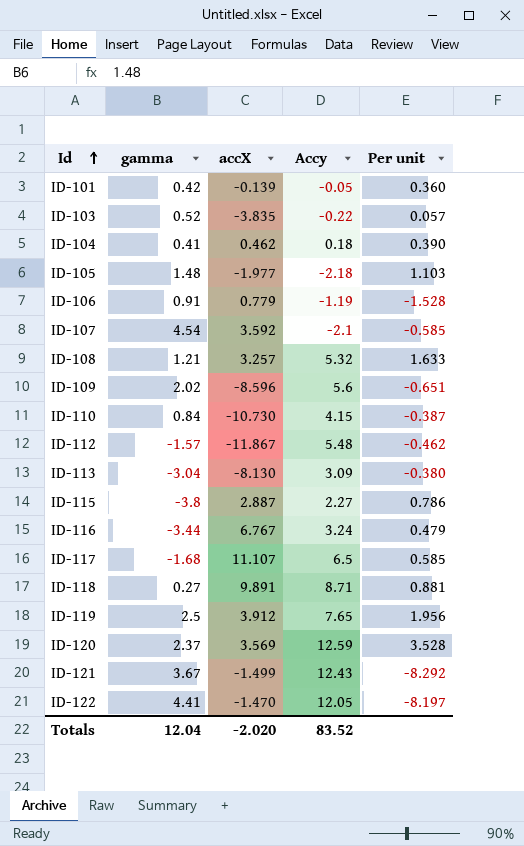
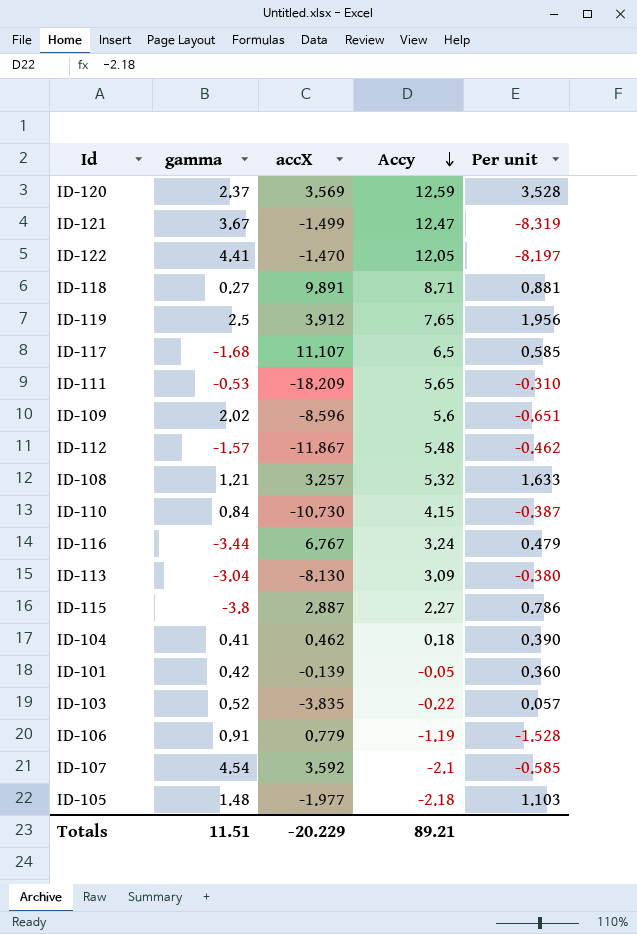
row order: Id ascending -> Accy descending
ID-121 | Accy: 12.43 -> 12.47
ID-121 | Per unit: -8.292 -> -8.319
row ID-111: none -> -0.53 | -18.209 | 5.65 | -0.310
Totals | gamma: 12.04 -> 11.51
Totals | accX: -2.020 -> -20.229
Totals | Accy: 83.52 -> 89.21

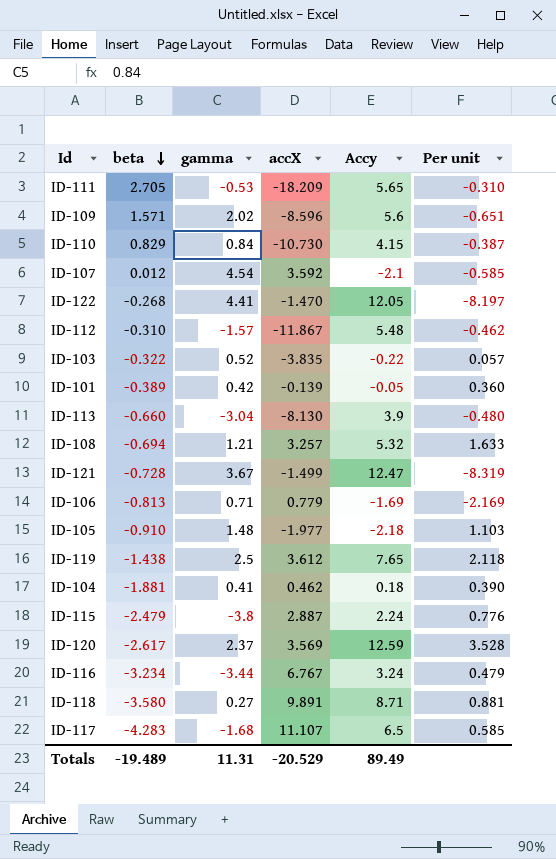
row order: Accy descending -> beta descending
column beta | position: none -> 2
ID-113 | Accy: 3.09 -> 3.9
ID-113 | Per unit: -0.380 -> -0.480
ID-106 | gamma: 0.91 -> 0.71
ID-106 | Accy: -1.19 -> -1.69
ID-106 | Per unit: -1.528 -> -2.169
ID-119 | accX: 3.912 -> 3.612
ID-119 | Per unit: 1.956 -> 2.118
ID-115 | Accy: 2.27 -> 2.24
ID-115 | Per unit: 0.786 -> 0.776
Totals | gamma: 11.51 -> 11.31
Totals | accX: -20.229 -> -20.529
Totals | Accy: 89.21 -> 89.49

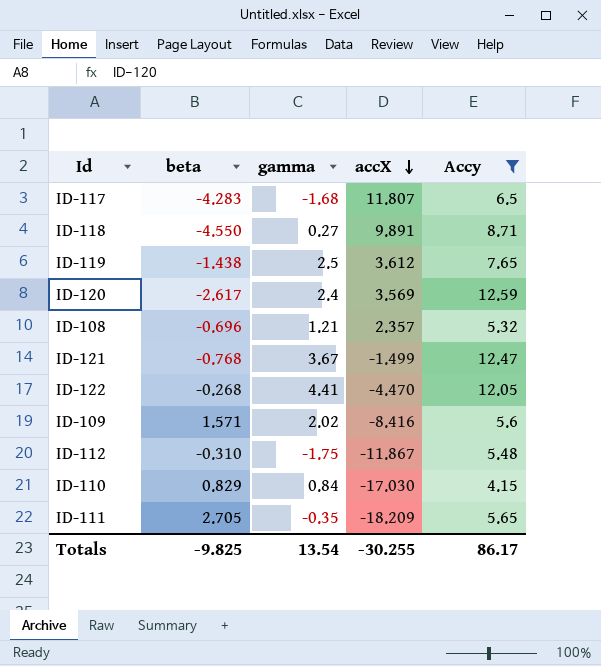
filter: none -> Accy >= 4.15
row order: beta descending -> accX descending
column Per unit | formula: [Accy] / [accX] -> none
ID-117 | accX: 11.107 -> 11.807
ID-118 | beta: -3.580 -> -4.550
ID-120 | gamma: 2.37 -> 2.4
ID-108 | beta: -0.694 -> -0.696
ID-108 | accX: 3.257 -> 2.357
ID-121 | beta: -0.728 -> -0.768
ID-122 | accX: -1.470 -> -4.470
ID-109 | accX: -8.596 -> -8.416
ID-112 | gamma: -1.57 -> -1.75
ID-110 | accX: -10.730 -> -17.030
ID-111 | gamma: -0.53 -> -0.35
Totals | beta: -19.489 -> -9.825
Totals | gamma: 11.31 -> 13.54
Totals | accX: -20.529 -> -30.255
Totals | Accy: 89.49 -> 86.17

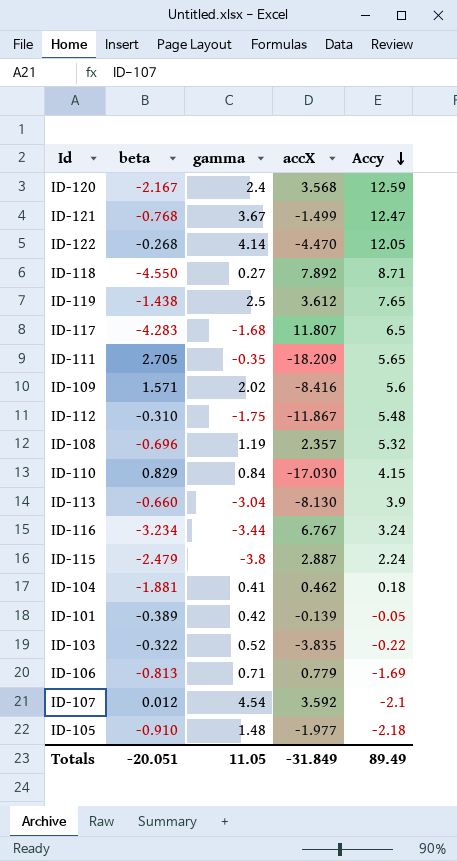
filter: Accy >= 4.15 -> none
row order: accX descending -> Accy descending
ID-120 | beta: -2.617 -> -2.167
ID-120 | accX: 3.569 -> 3.568
ID-122 | gamma: 4.41 -> 4.14
ID-118 | accX: 9.891 -> 7.892
ID-108 | gamma: 1.21 -> 1.19
Totals | beta: -9.825 -> -20.051
Totals | gamma: 13.54 -> 11.05
Totals | accX: -30.255 -> -31.849
Totals | Accy: 86.17 -> 89.49

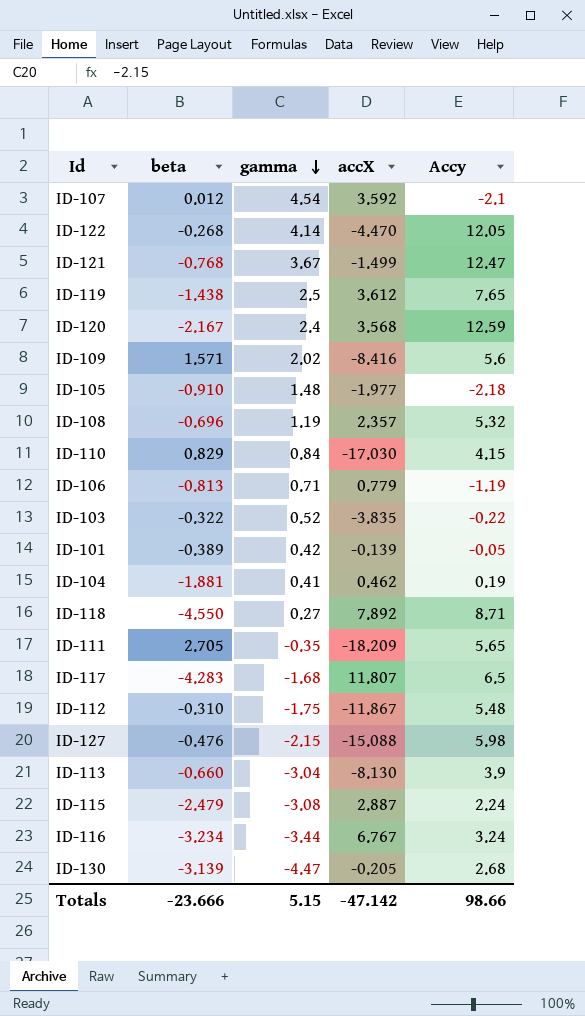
row order: Accy descending -> gamma descending
ID-106 | Accy: -1.69 -> -1.19
ID-104 | Accy: 0.18 -> 0.19
row ID-127: none -> -0.476 | -2.15 | -15.088 | 5.98
ID-115 | gamma: -3.8 -> -3.08
row ID-130: none -> -3.139 | -4.47 | -0.205 | 2.68
Totals | beta: -20.051 -> -23.666
Totals | gamma: 11.05 -> 5.15
Totals | accX: -31.849 -> -47.142
Totals | Accy: 89.49 -> 98.66

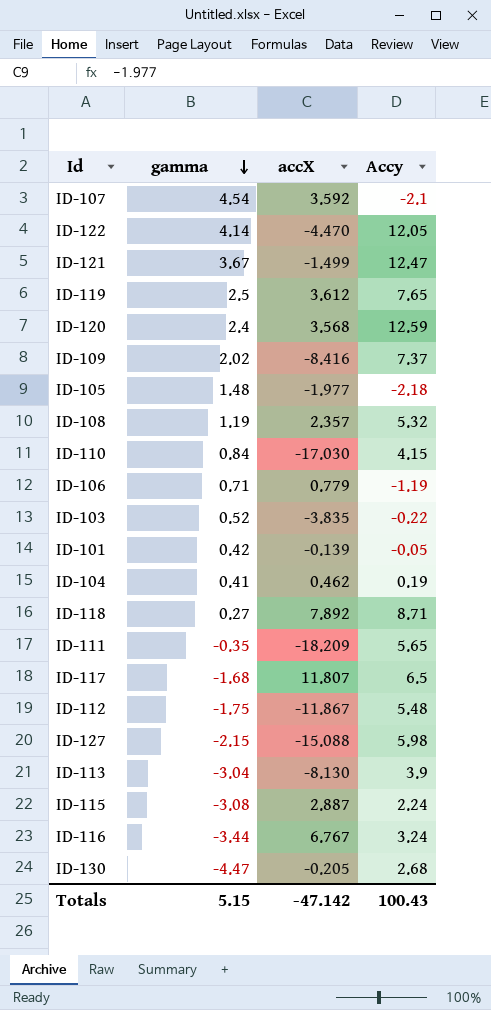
column beta | position: 2 -> none
ID-109 | Accy: 5.6 -> 7.37
Totals | Accy: 98.66 -> 100.43

